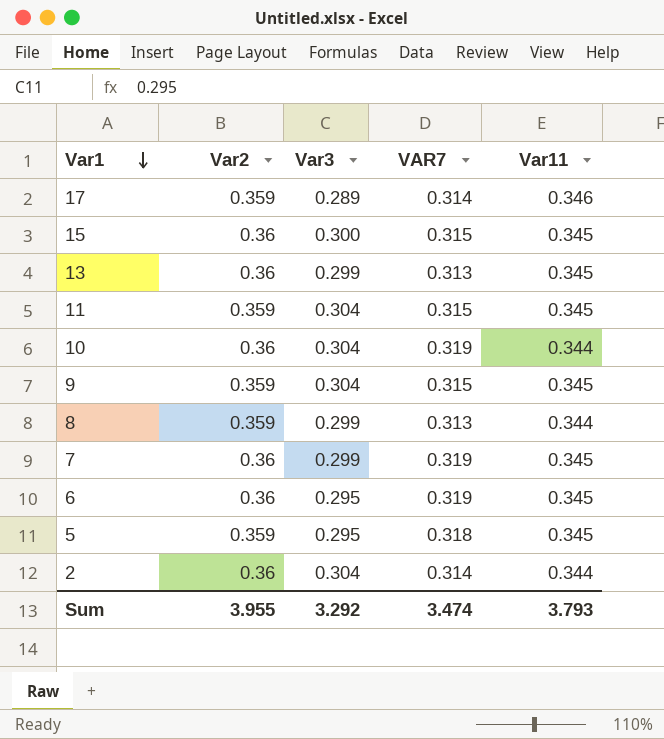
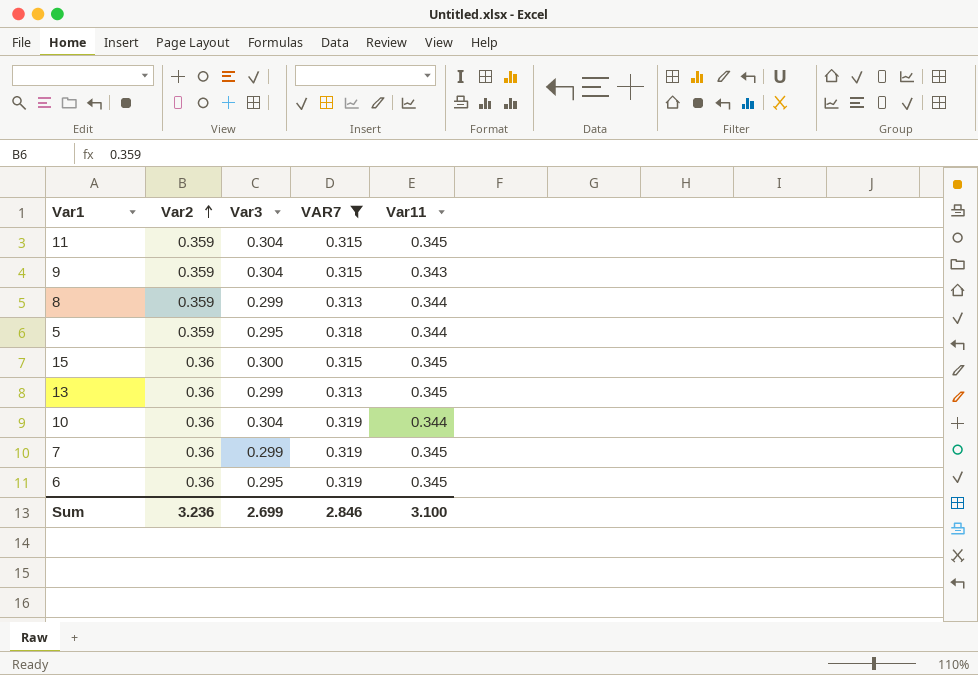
filter: none -> VAR7 != 0.314
row order: Var1 descending -> Var2 ascending
9 | Var11: 0.345 -> 0.343
5 | Var11: 0.345 -> 0.344
Sum | Var2: 3.955 -> 3.236
Sum | Var3: 3.292 -> 2.699
Sum | VAR7: 3.474 -> 2.846
Sum | Var11: 3.793 -> 3.100

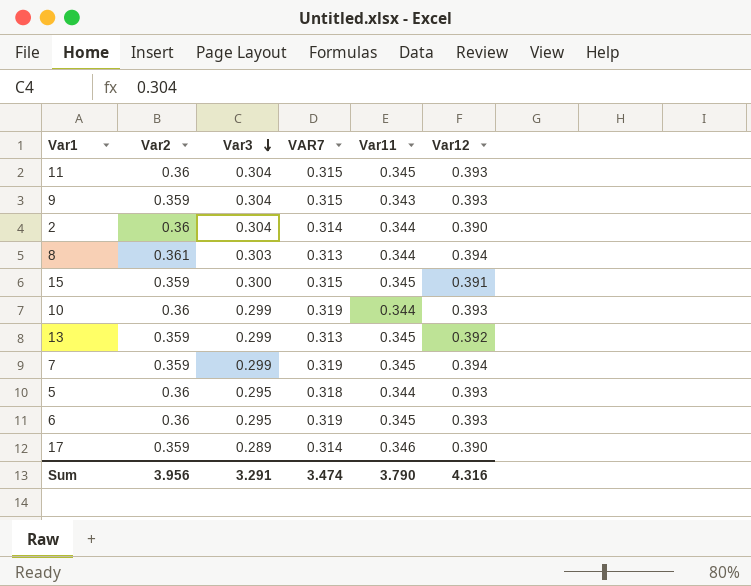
filter: VAR7 != 0.314 -> none
row order: Var2 ascending -> Var3 descending
column Var12 | position: none -> 6
11 | Var2: 0.359 -> 0.36
8 | Var2: 0.359 -> 0.361
8 | Var3: 0.299 -> 0.303
15 | Var2: 0.36 -> 0.359
10 | Var3: 0.304 -> 0.299
13 | Var2: 0.36 -> 0.359
7 | Var2: 0.36 -> 0.359
5 | Var2: 0.359 -> 0.36
Sum | Var2: 3.236 -> 3.956
Sum | Var3: 2.699 -> 3.291
Sum | VAR7: 2.846 -> 3.474
Sum | Var11: 3.100 -> 3.790

